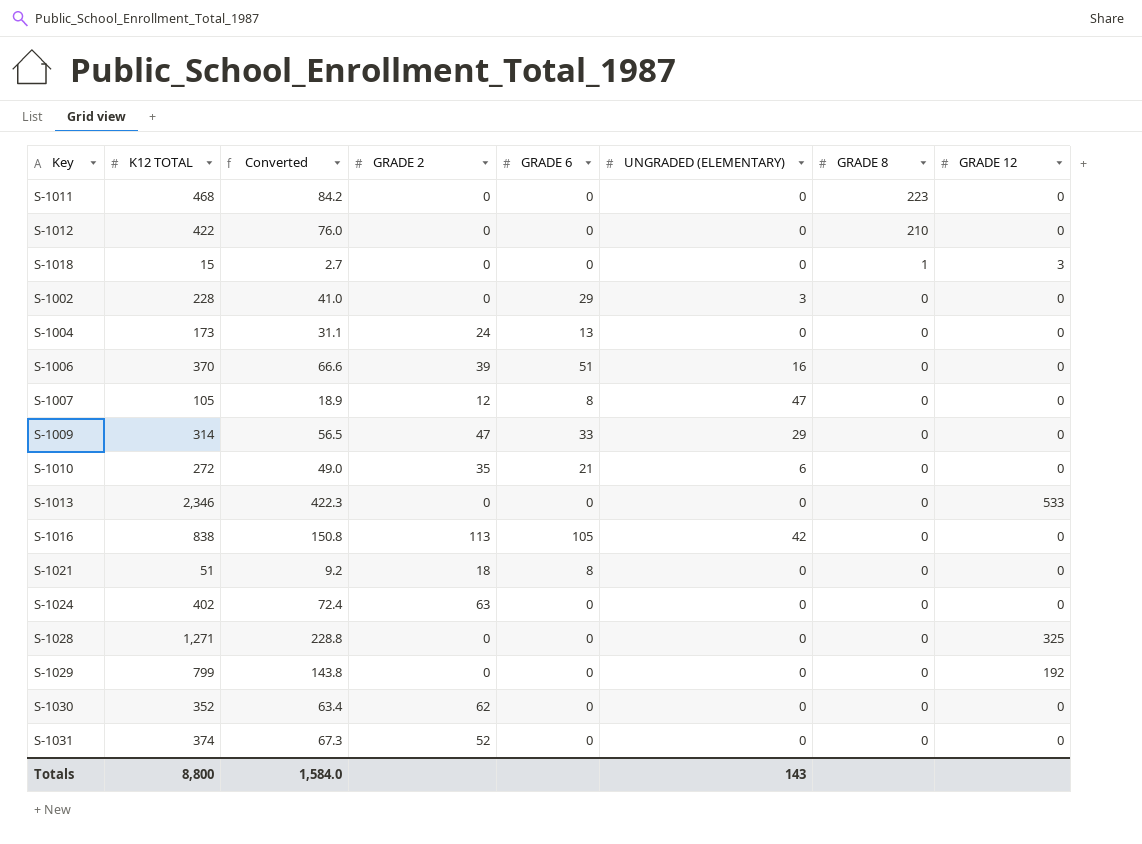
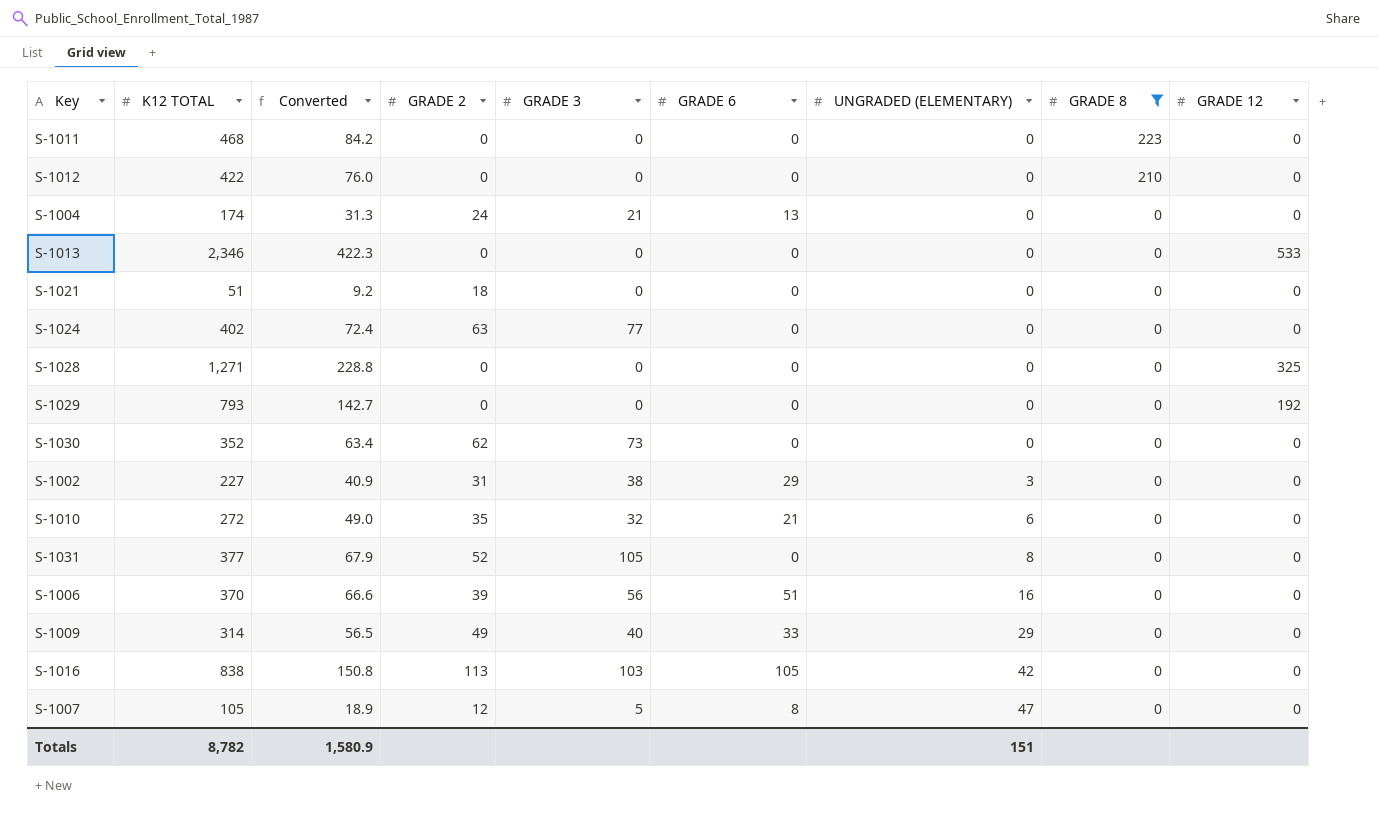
filter: none -> GRADE 8 != 1
row order: GRADE 8 descending -> UNGRADED (ELEMENTARY) ascending
column GRADE 3 | position: none -> 5
S-1004 | K12 TOTAL: 173 -> 174
S-1004 | Converted: 31.1 -> 31.3
S-1021 | GRADE 6: 8 -> 0
S-1029 | K12 TOTAL: 799 -> 793
S-1029 | Converted: 143.8 -> 142.7
S-1002 | K12 TOTAL: 228 -> 227
S-1002 | Converted: 41.0 -> 40.9
S-1002 | GRADE 2: 0 -> 31
S-1031 | K12 TOTAL: 374 -> 377
S-1031 | Converted: 67.3 -> 67.9
S-1031 | UNGRADED (ELEMENTARY): 0 -> 8
S-1009 | GRADE 2: 47 -> 49
Totals | K12 TOTAL: 8,800 -> 8,782
Totals | Converted: 1,584.0 -> 1,580.9
Totals | UNGRADED (ELEMENTARY): 143 -> 151

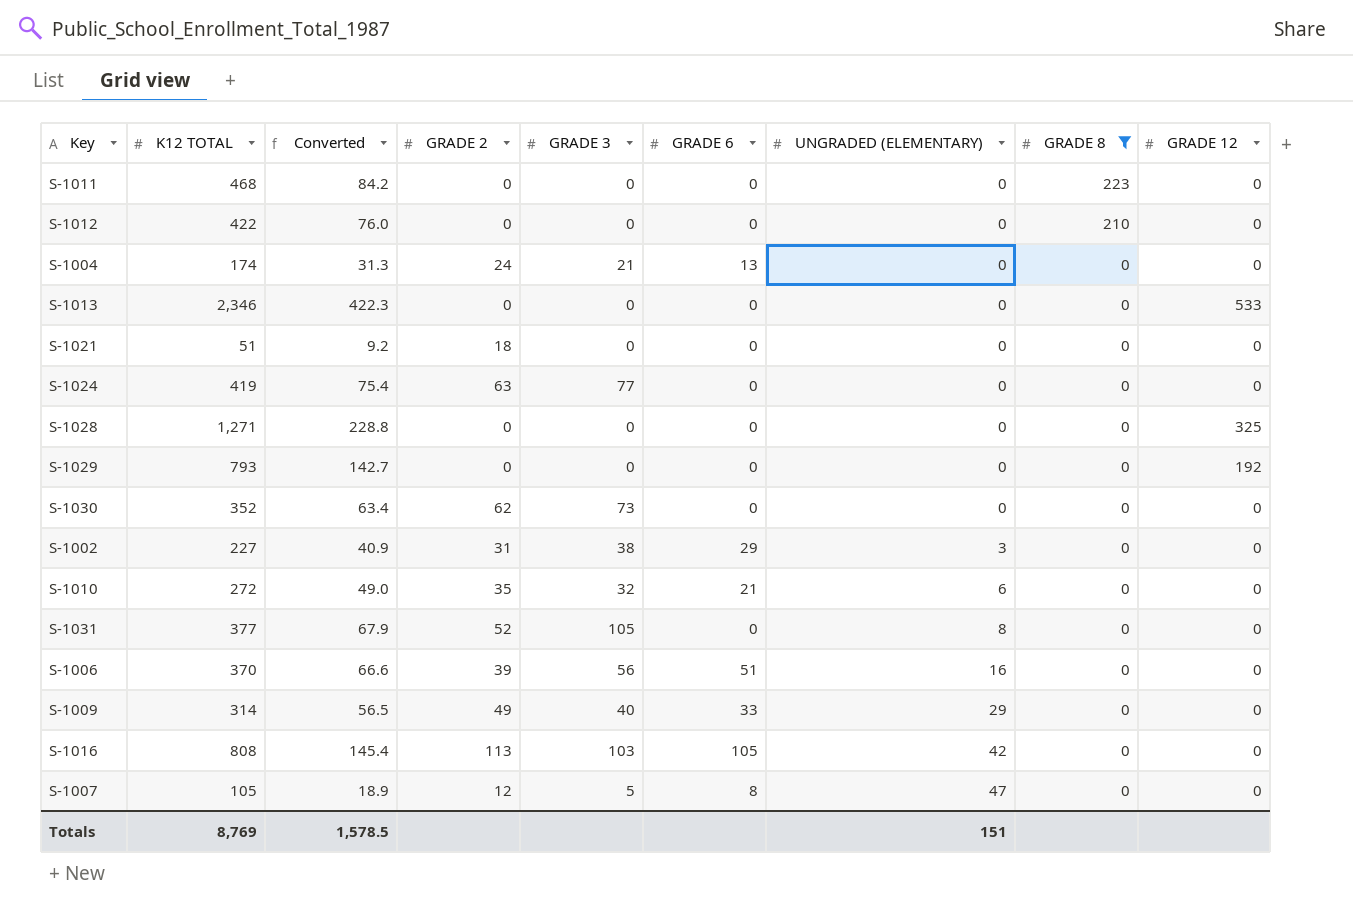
S-1024 | K12 TOTAL: 402 -> 419
S-1024 | Converted: 72.4 -> 75.4
S-1016 | K12 TOTAL: 838 -> 808
S-1016 | Converted: 150.8 -> 145.4
Totals | K12 TOTAL: 8,782 -> 8,769
Totals | Converted: 1,580.9 -> 1,578.5

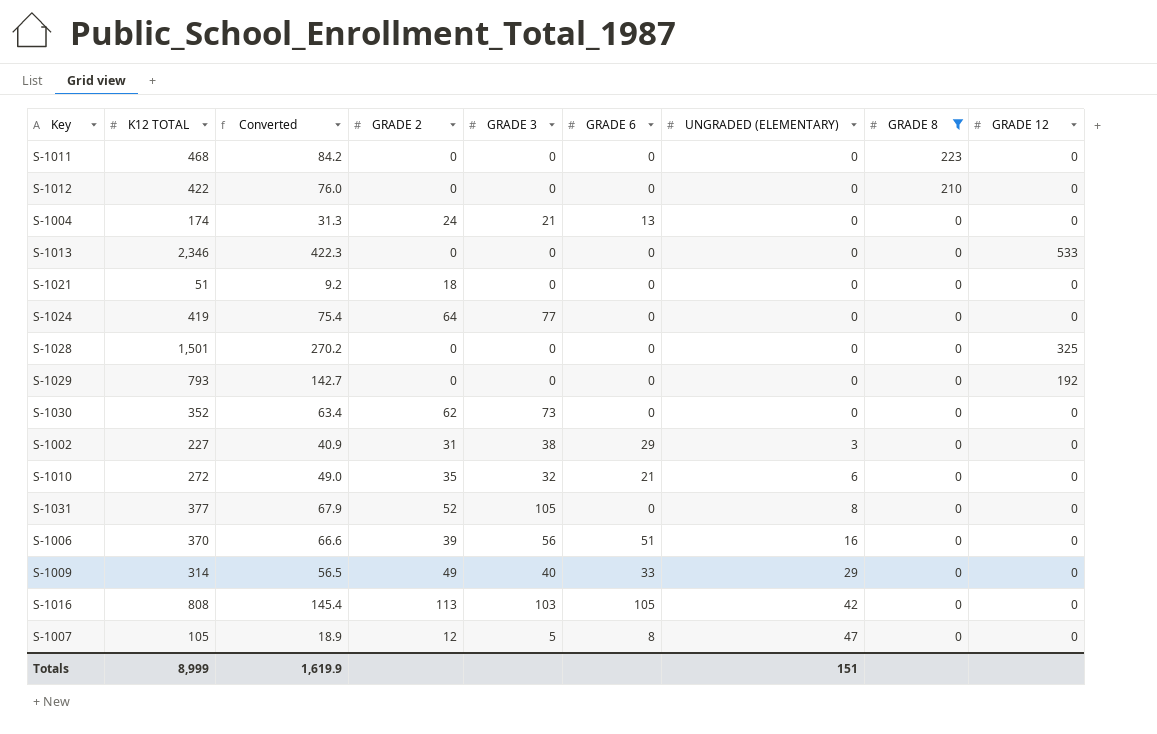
S-1024 | GRADE 2: 63 -> 64
S-1028 | K12 TOTAL: 1,271 -> 1,501
S-1028 | Converted: 228.8 -> 270.2
Totals | K12 TOTAL: 8,769 -> 8,999
Totals | Converted: 1,578.5 -> 1,619.9

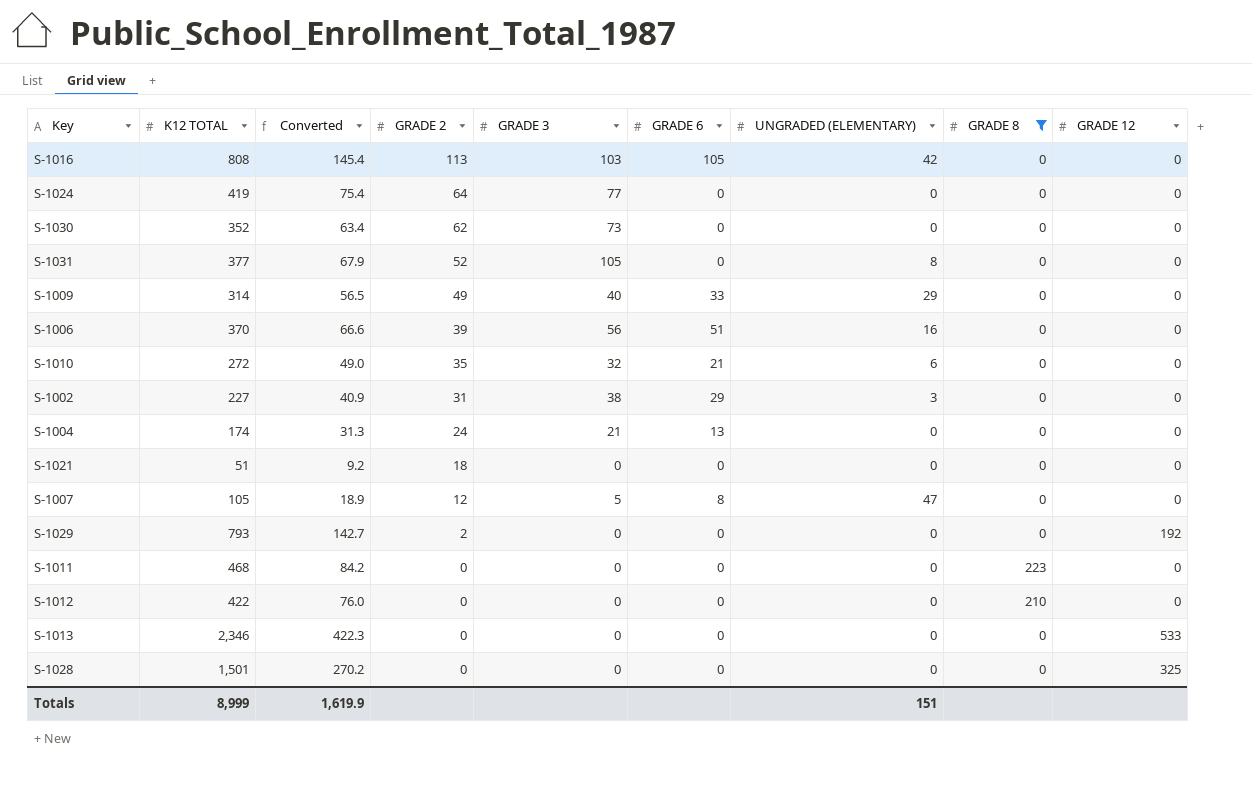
row order: UNGRADED (ELEMENTARY) ascending -> GRADE 2 descending
S-1029 | GRADE 2: 0 -> 2

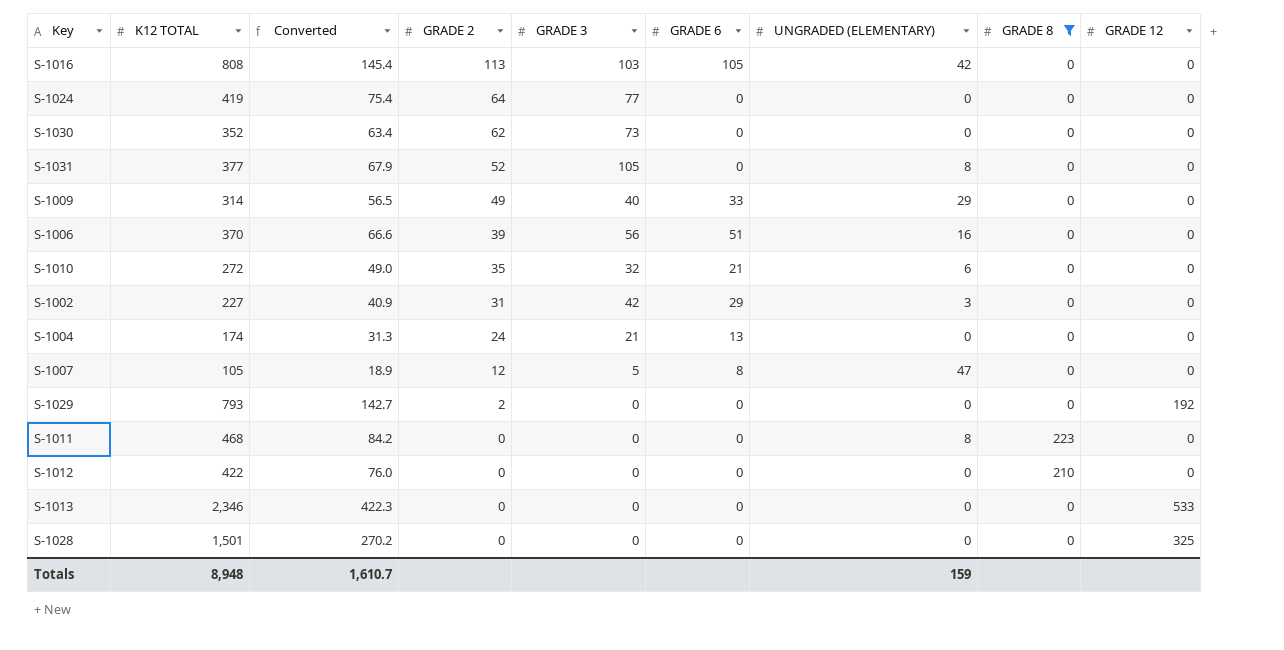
row S-1021: 51 | 9.2 | 18 | 0 | 0 | 0 | 0 | 0 -> none
S-1002 | GRADE 3: 38 -> 42
S-1011 | UNGRADED (ELEMENTARY): 0 -> 8
Totals | K12 TOTAL: 8,999 -> 8,948
Totals | Converted: 1,619.9 -> 1,610.7
Totals | UNGRADED (ELEMENTARY): 151 -> 159

